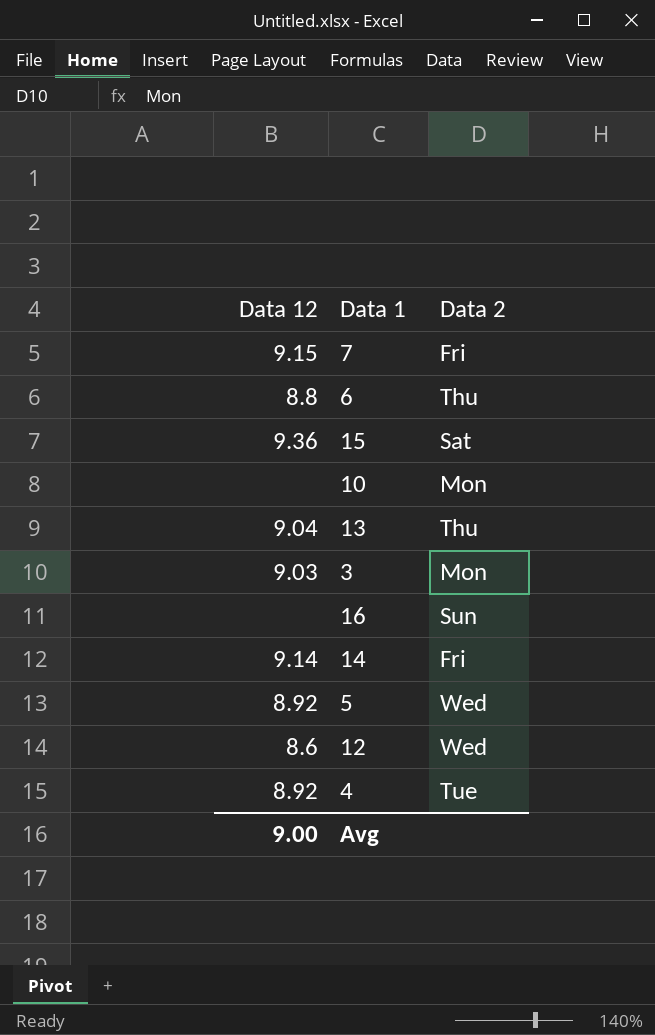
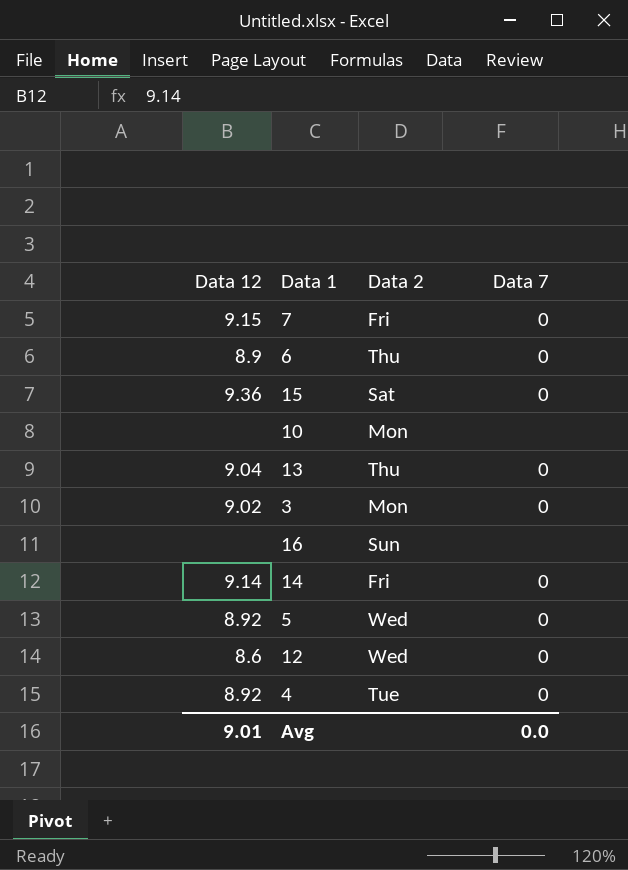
column Data 7 | position: none -> 4
6 | Data 12: 8.8 -> 8.9
3 | Data 12: 9.03 -> 9.02
Avg | Data 12: 9.00 -> 9.01

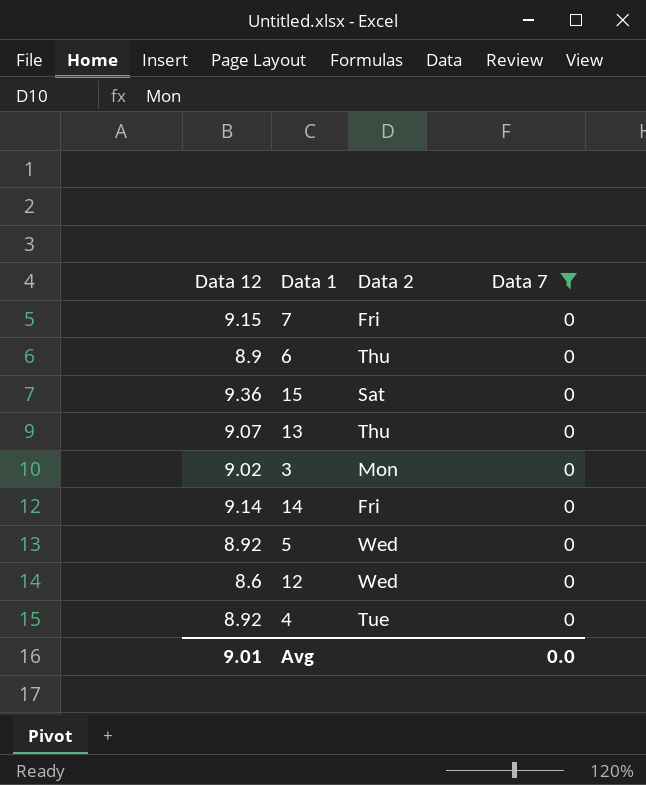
filter: none -> Data 7 = 0
13 | Data 12: 9.04 -> 9.07

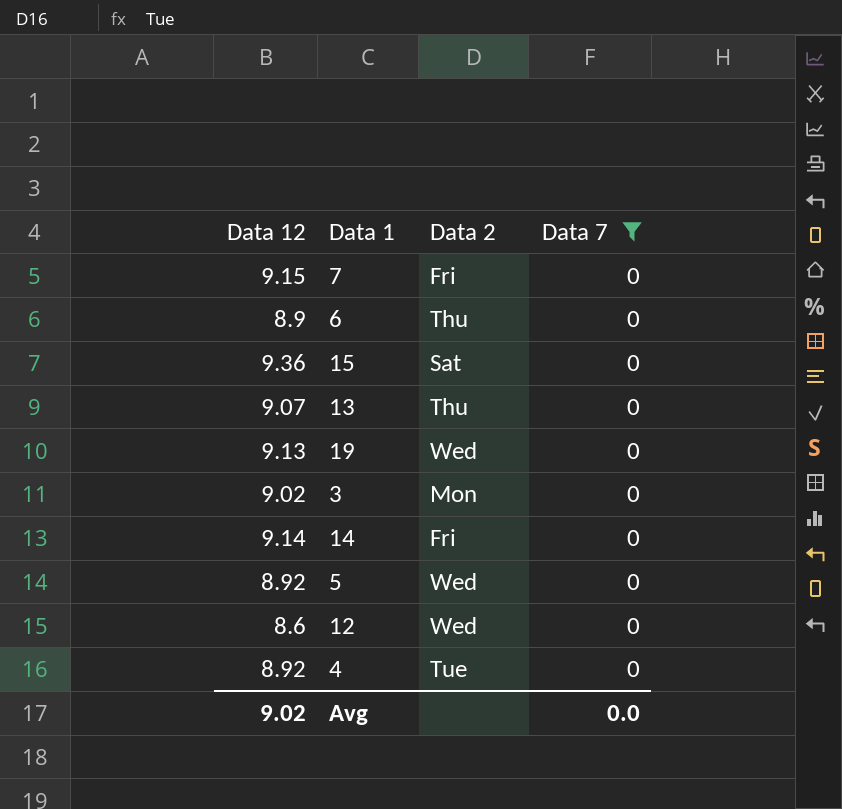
row 19: none -> 9.13 | Wed | 0
Avg | Data 12: 9.01 -> 9.02

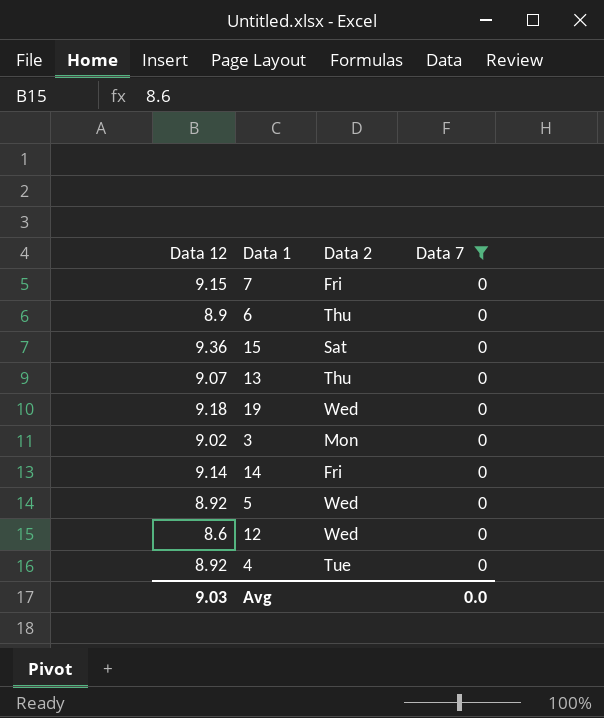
19 | Data 12: 9.13 -> 9.18
Avg | Data 12: 9.02 -> 9.03

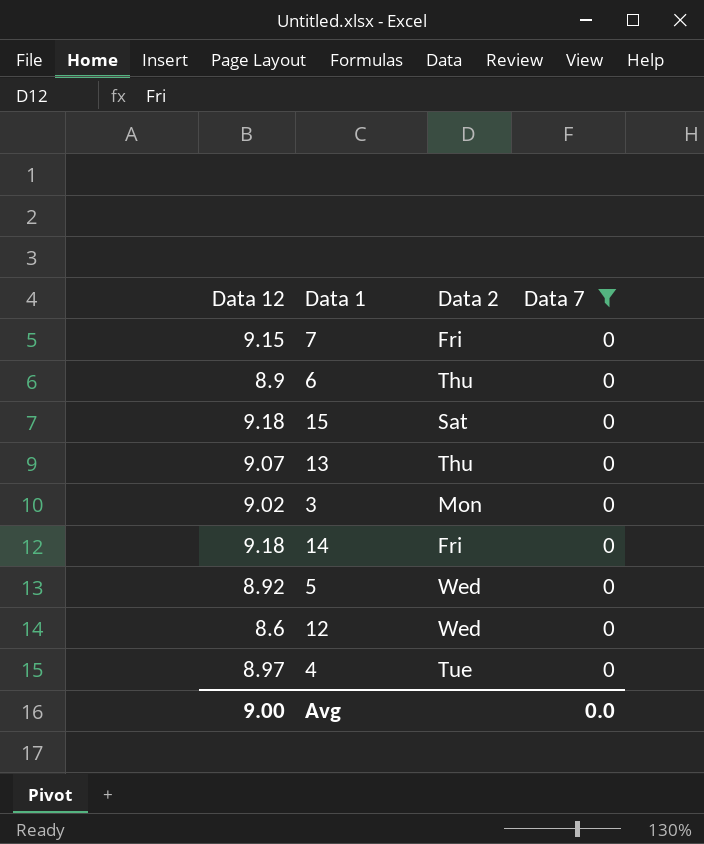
row 19: 9.18 | Wed | 0 -> none
15 | Data 12: 9.36 -> 9.18
14 | Data 12: 9.14 -> 9.18
4 | Data 12: 8.92 -> 8.97
Avg | Data 12: 9.03 -> 9.00

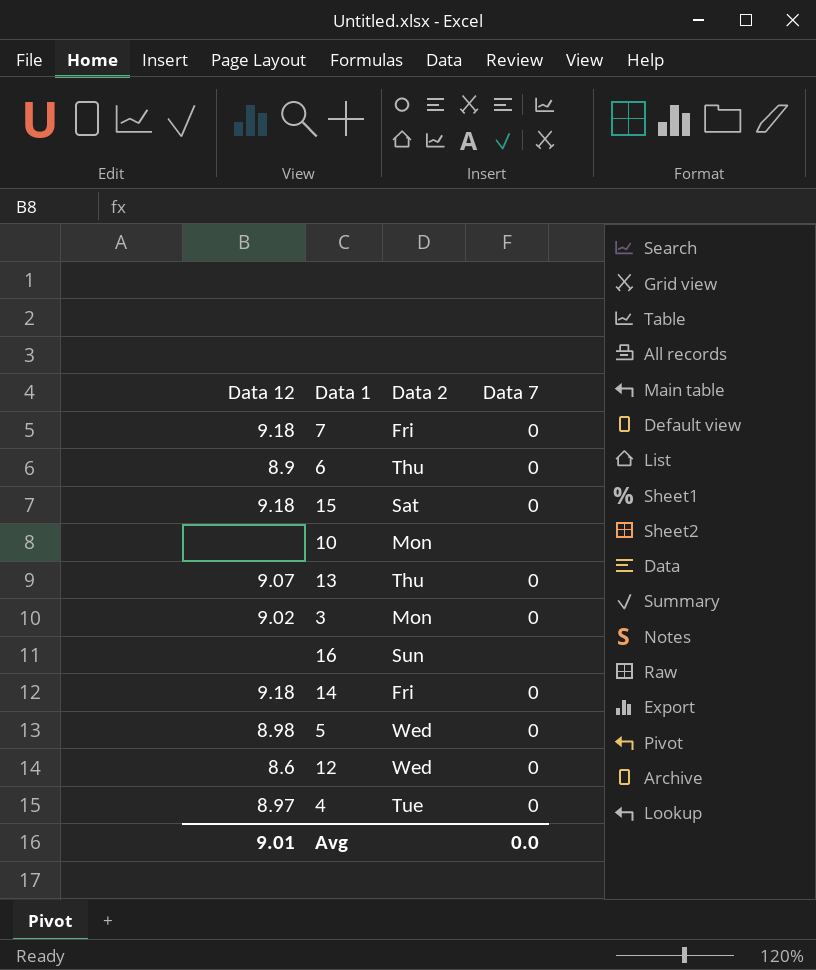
filter: Data 7 = 0 -> none
7 | Data 12: 9.15 -> 9.18
5 | Data 12: 8.92 -> 8.98
Avg | Data 12: 9.00 -> 9.01

